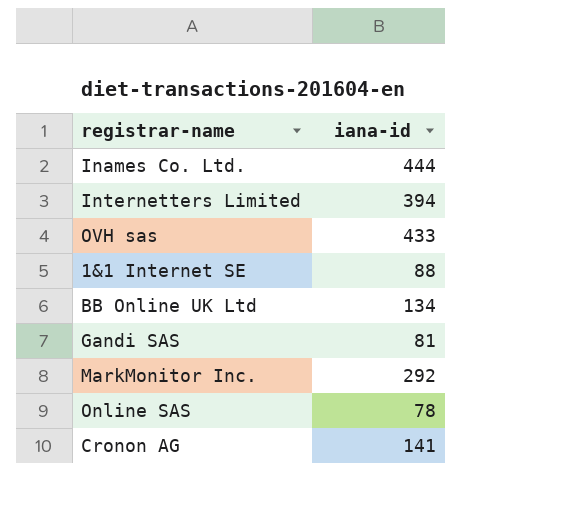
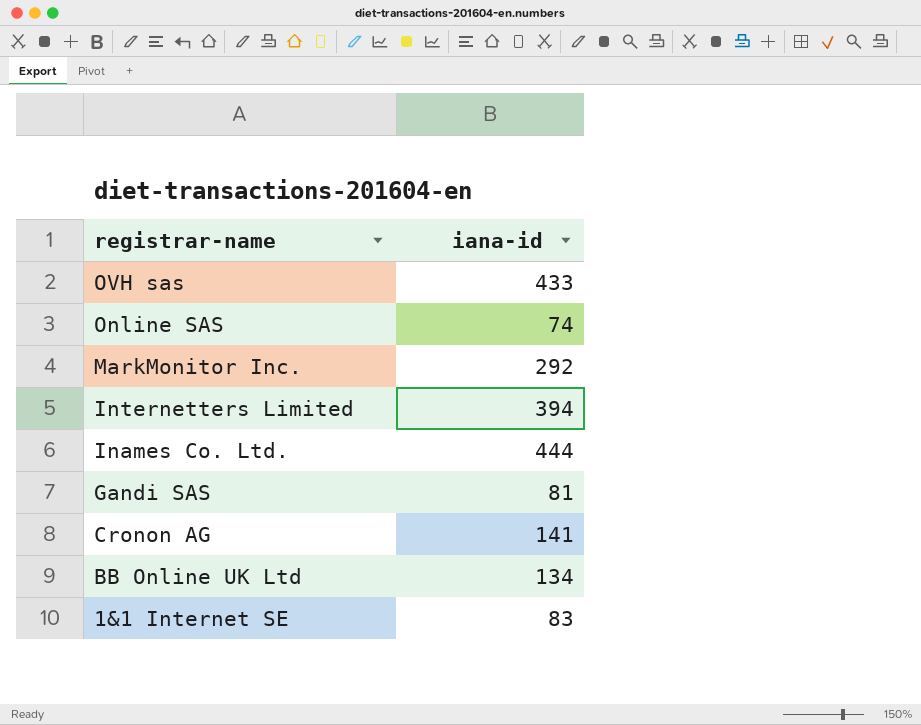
row order: none -> registrar-name descending
Online SAS | iana-id: 78 -> 74
1&1 Internet SE | iana-id: 88 -> 83

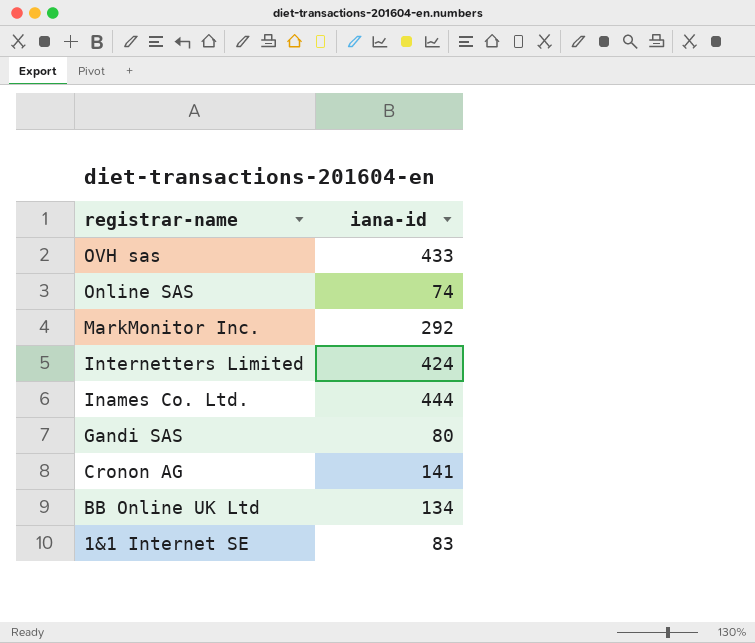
Internetters Limited | iana-id: 394 -> 424
Gandi SAS | iana-id: 81 -> 80

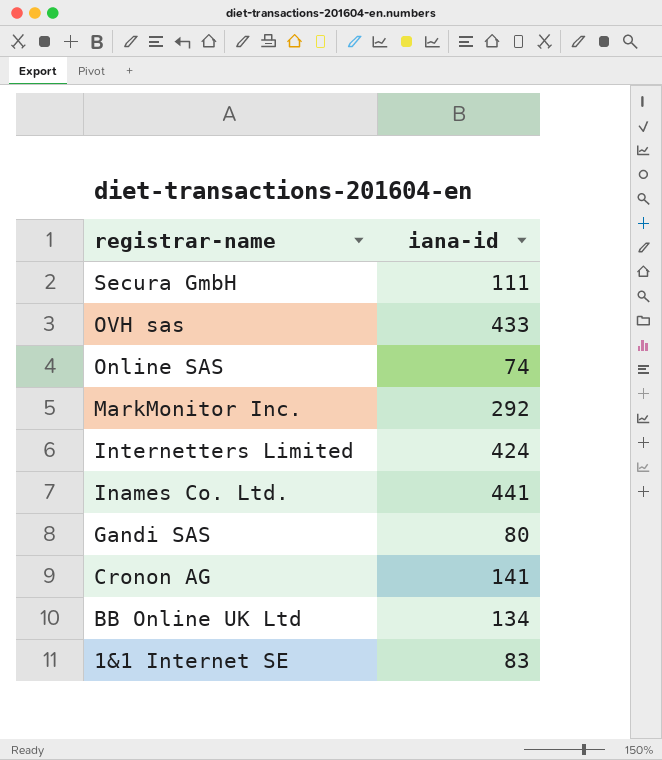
row Secura GmbH: none -> 111
Inames Co. Ltd. | iana-id: 444 -> 441

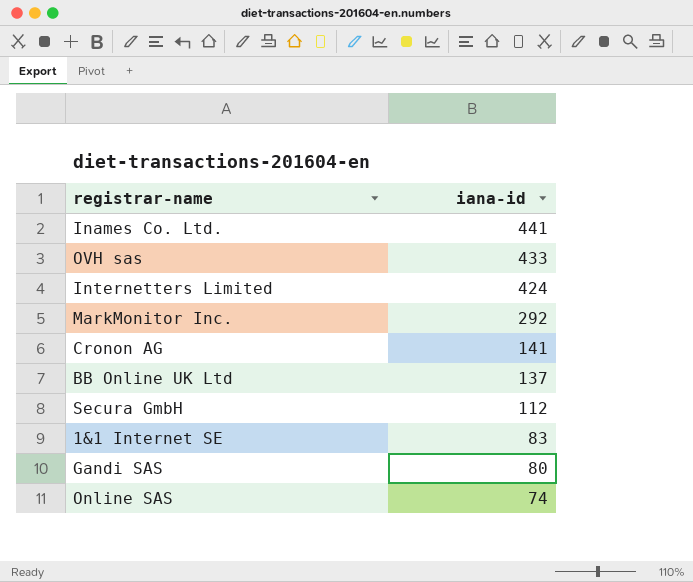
row order: registrar-name descending -> iana-id descending
BB Online UK Ltd | iana-id: 134 -> 137
Secura GmbH | iana-id: 111 -> 112

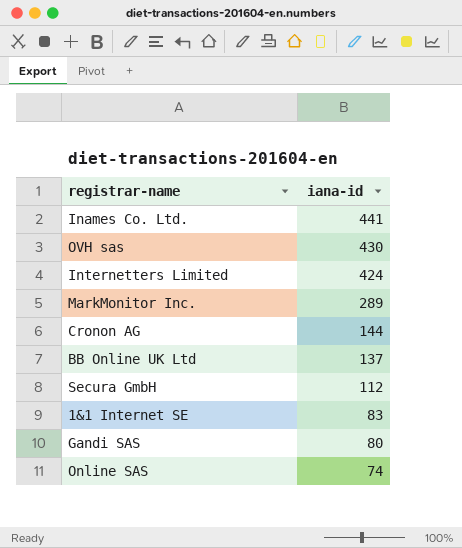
OVH sas | iana-id: 433 -> 430
MarkMonitor Inc. | iana-id: 292 -> 289
Cronon AG | iana-id: 141 -> 144

